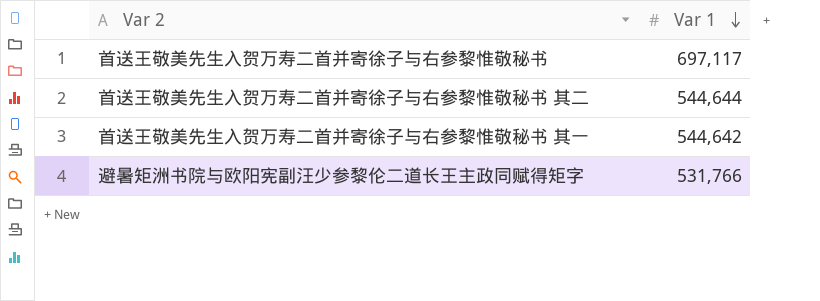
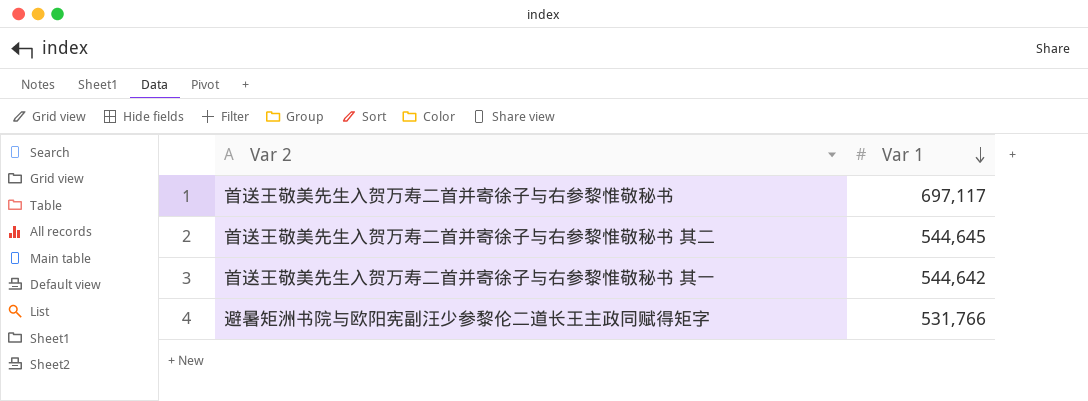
首送王敬美先生入贺万寿二首并寄徐子与右参黎惟敬秘书 其二 | Var 1: 544,644 -> 544,645

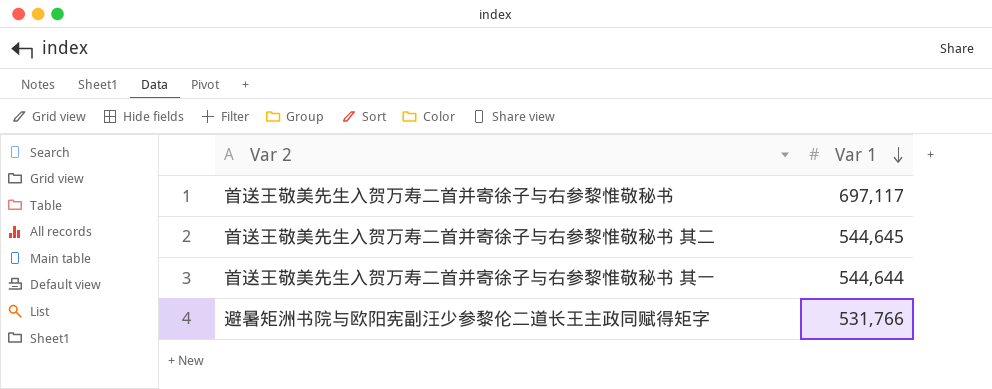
首送王敬美先生入贺万寿二首并寄徐子与右参黎惟敬秘书 其一 | Var 1: 544,642 -> 544,644

